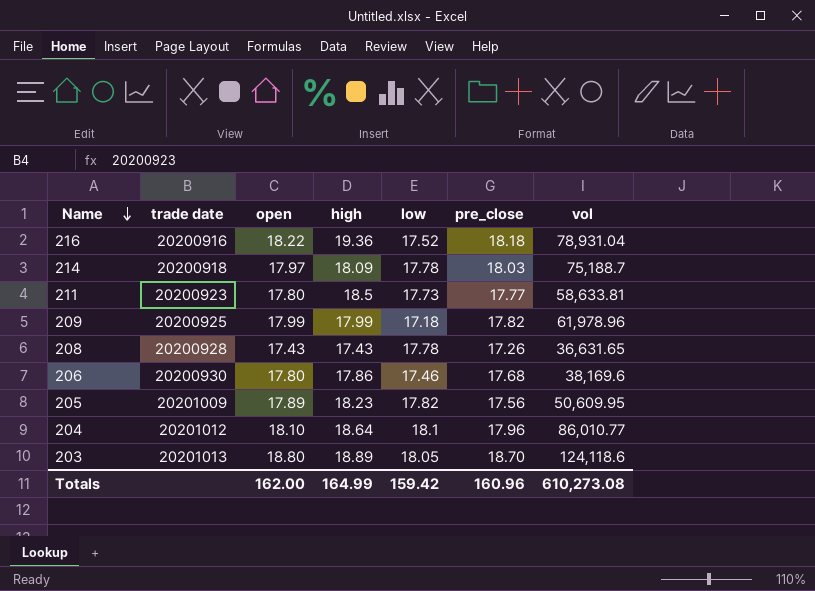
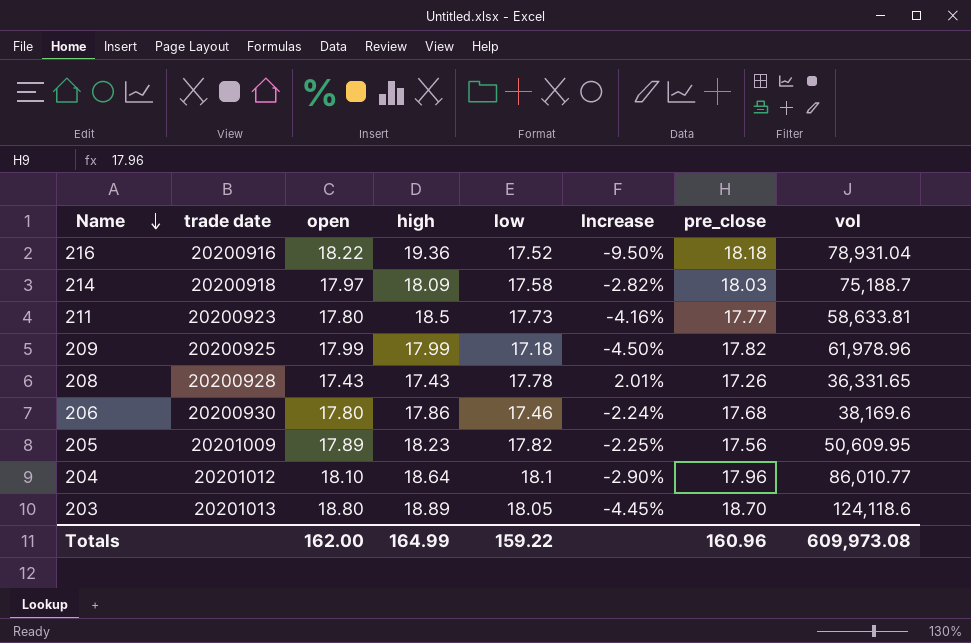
column Increase | formula: none -> ([low] - [high]) / [high]
214 | low: 17.78 -> 17.58
208 | vol: 36,631.65 -> 36,331.65
Totals | low: 159.42 -> 159.22
Totals | vol: 610,273.08 -> 609,973.08

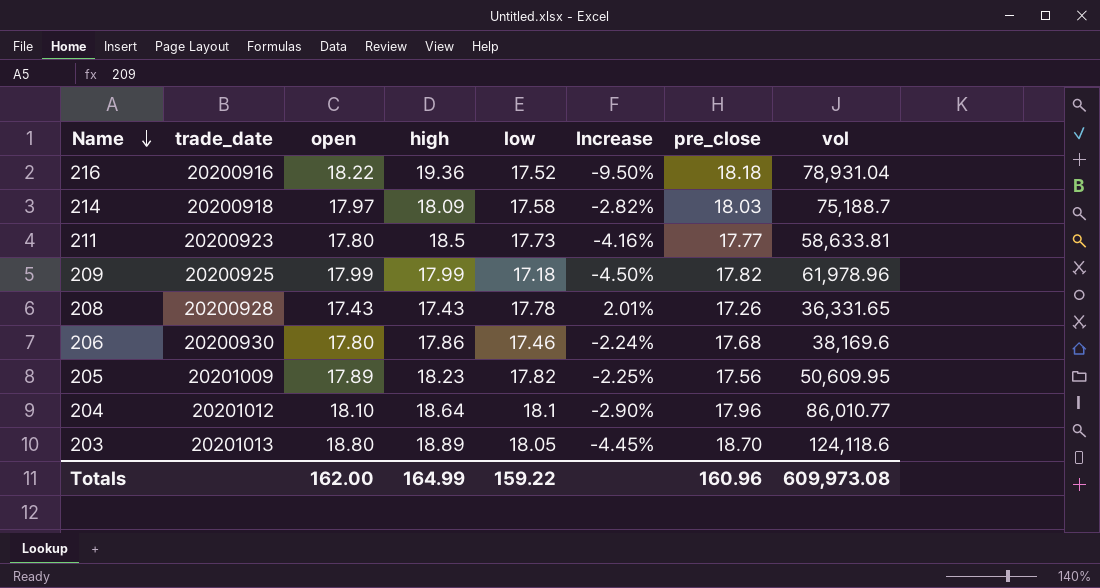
column name: trade date -> trade_date

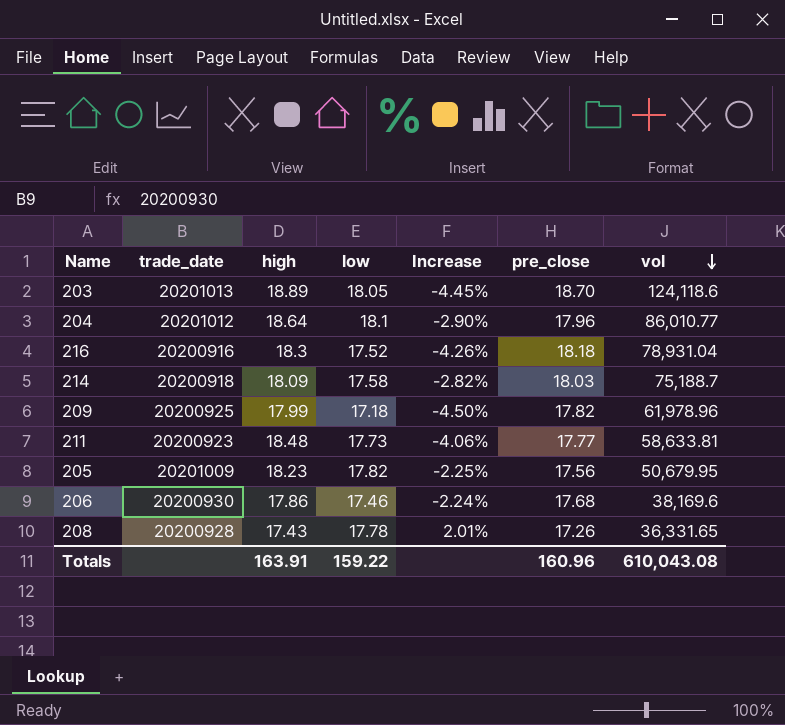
row order: Name descending -> vol descending
column open | position: 3 -> none
216 | high: 19.36 -> 18.3
216 | Increase: -9.50% -> -4.26%
211 | high: 18.5 -> 18.48
211 | Increase: -4.16% -> -4.06%
205 | vol: 50,609.95 -> 50,679.95
Totals | high: 164.99 -> 163.91
Totals | vol: 609,973.08 -> 610,043.08

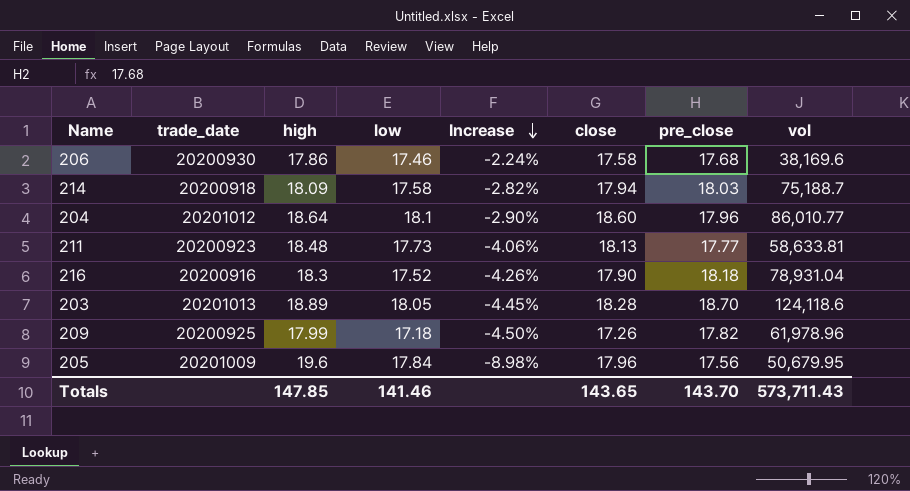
row order: vol descending -> Increase descending
column close | position: none -> 6
row 208: 20200928 | 17.43 | 17.78 | 2.01% | 17.26 | 36,331.65 -> none
205 | high: 18.23 -> 19.6
205 | low: 17.82 -> 17.84
205 | Increase: -2.25% -> -8.98%
Totals | high: 163.91 -> 147.85
Totals | low: 159.22 -> 141.46
Totals | pre_close: 160.96 -> 143.70
Totals | vol: 610,043.08 -> 573,711.43

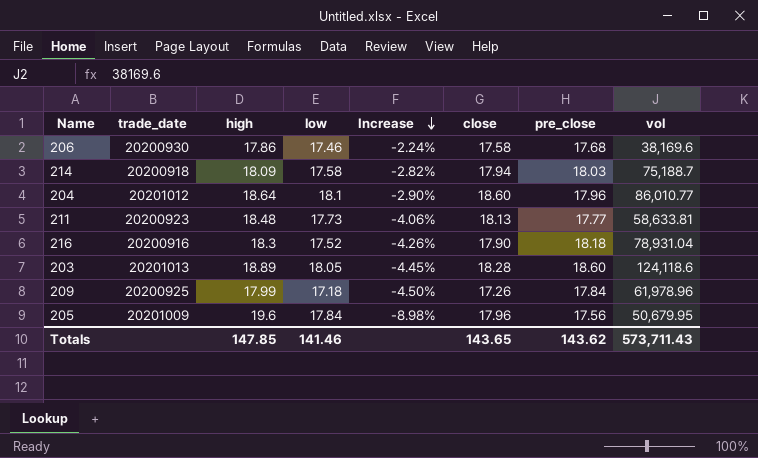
203 | pre_close: 18.70 -> 18.60
209 | pre_close: 17.82 -> 17.84
Totals | pre_close: 143.70 -> 143.62

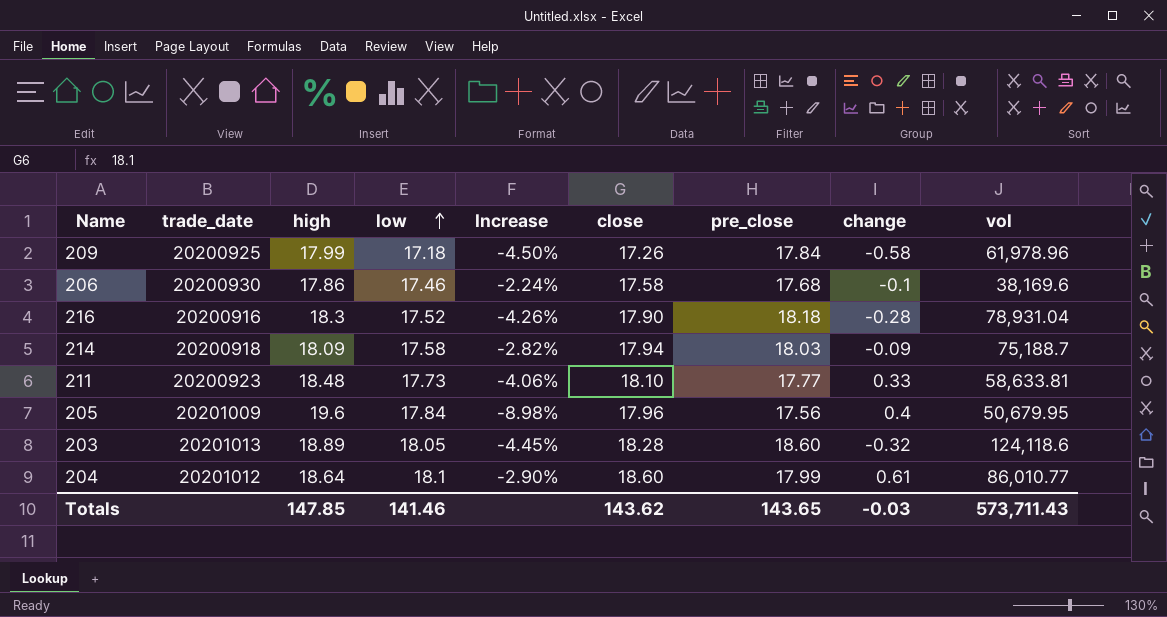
row order: Increase descending -> low ascending
column change | formula: none -> [close] - [pre_close]
211 | close: 18.13 -> 18.10
204 | pre_close: 17.96 -> 17.99
Totals | close: 143.65 -> 143.62
Totals | pre_close: 143.62 -> 143.65

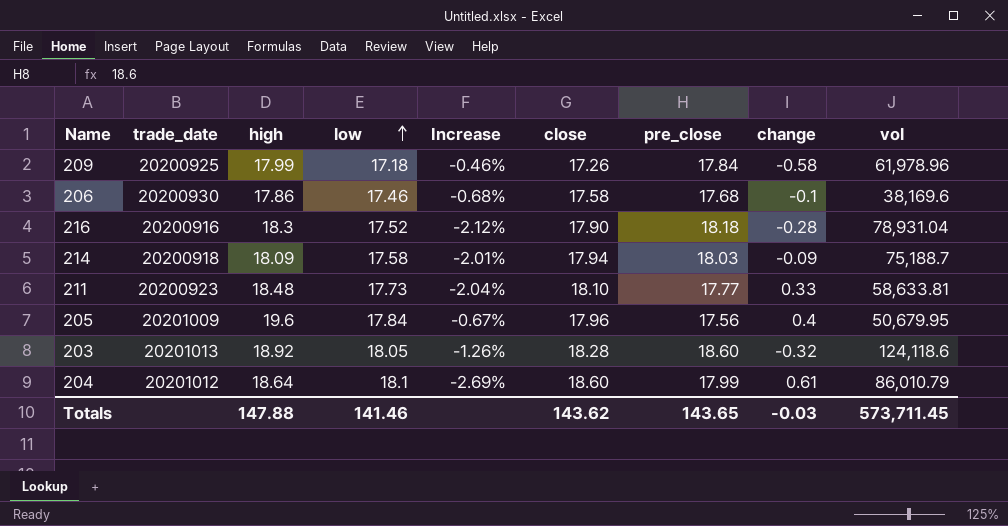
column Increase | formula: ([low] - [high]) / [high] -> ([low] - [close]) / [close]
203 | high: 18.89 -> 18.92
204 | vol: 86,010.77 -> 86,010.79
Totals | high: 147.85 -> 147.88
Totals | vol: 573,711.43 -> 573,711.45

